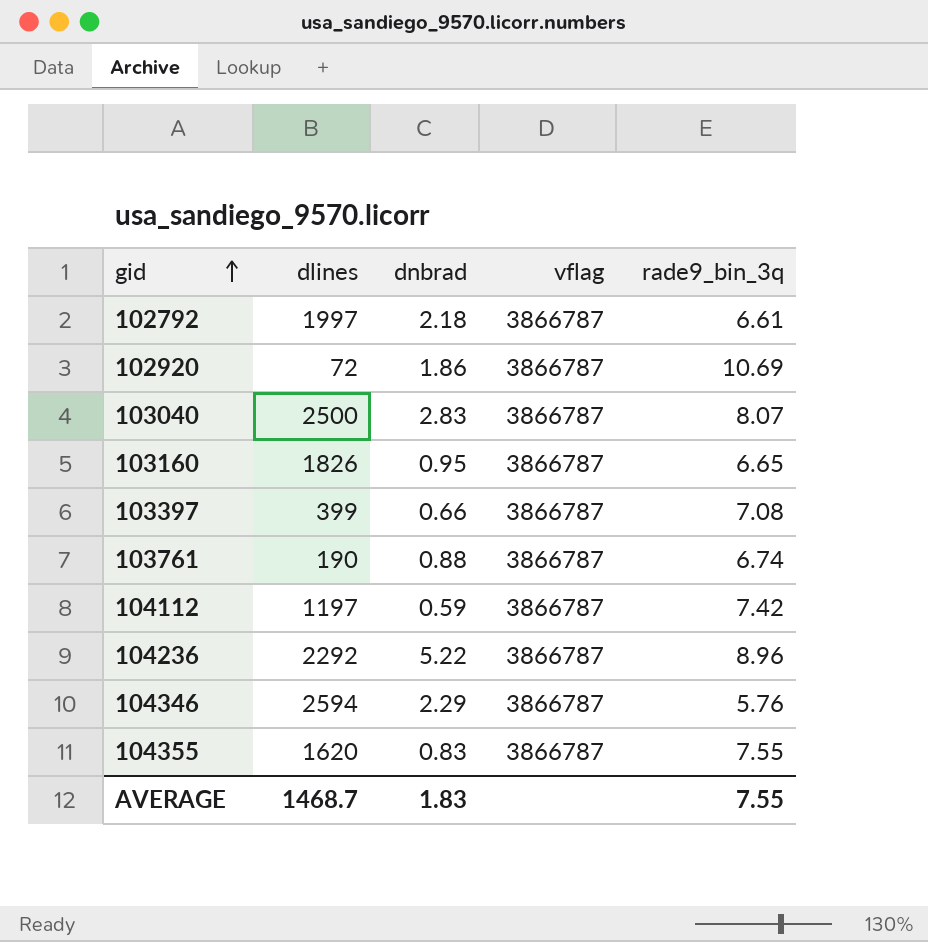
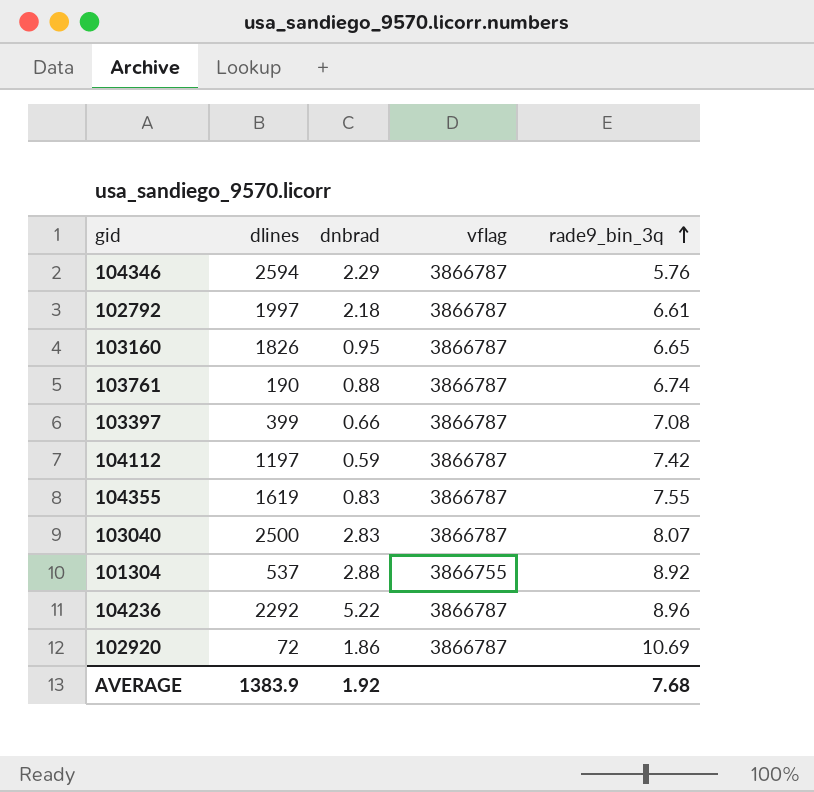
row order: gid ascending -> rade9_bin_3q ascending
104355 | dlines: 1620 -> 1619
row 101304: none -> 537 | 2.88 | 3866755 | 8.92
AVERAGE | dlines: 1468.7 -> 1383.9
AVERAGE | dnbrad: 1.83 -> 1.92
AVERAGE | rade9_bin_3q: 7.55 -> 7.68

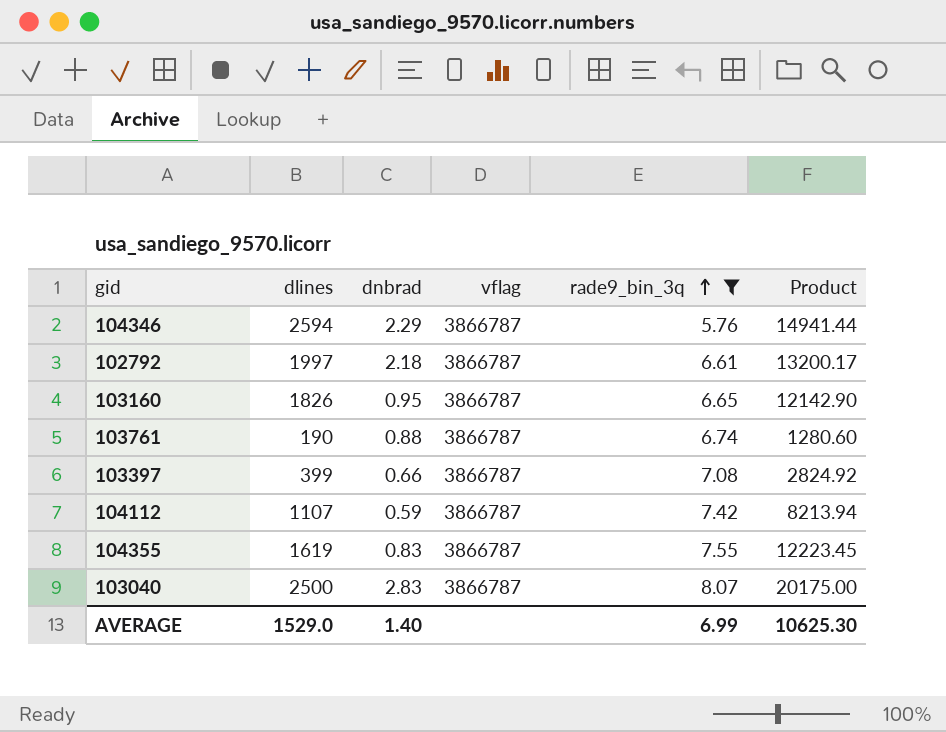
filter: none -> rade9_bin_3q <= 8.07
column Product | formula: none -> [dlines] * [rade9_bin_3q]
104112 | dlines: 1197 -> 1107
AVERAGE | dlines: 1383.9 -> 1529.0
AVERAGE | dnbrad: 1.92 -> 1.40
AVERAGE | rade9_bin_3q: 7.68 -> 6.99

